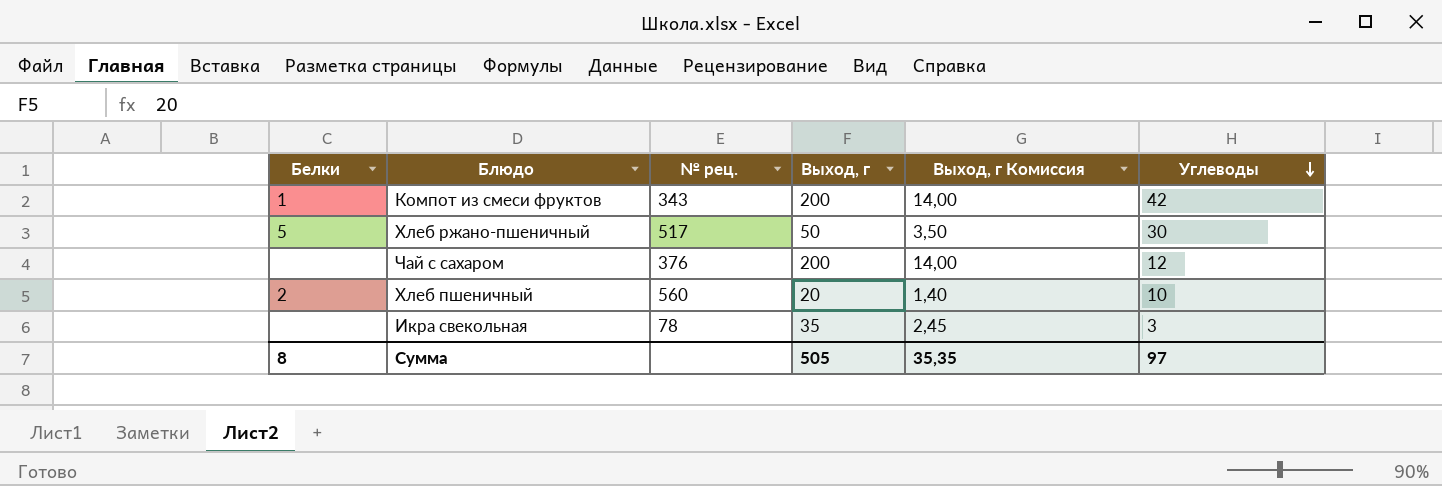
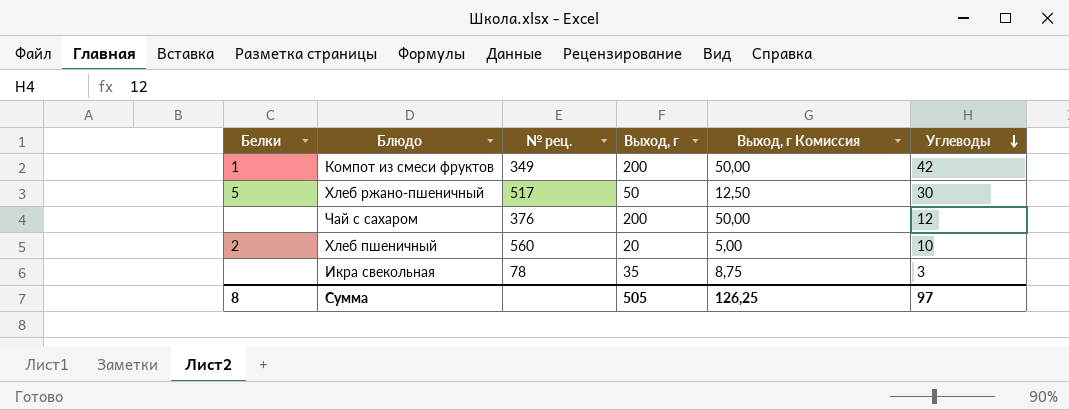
column Выход, г Комиссия | formula: [Выход, г] * 0,07 -> [Выход, г] * 0,25
Компот из смеси фруктов | № рец.: 343 -> 349
Сумма | Выход, г Комиссия: 35,35 -> 126,25

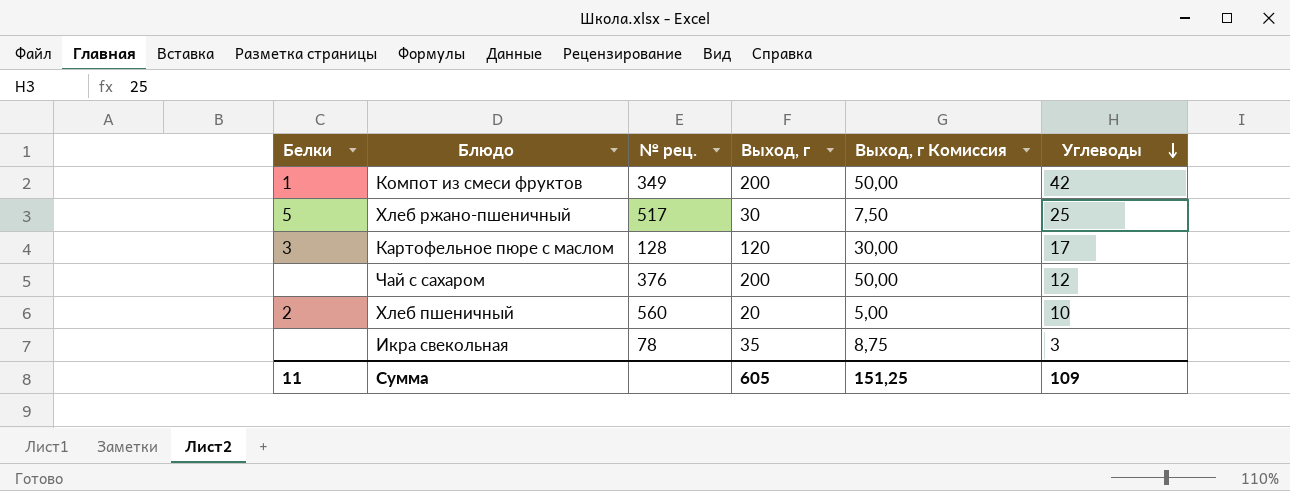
Хлеб ржано-пшеничный | Выход, г: 50 -> 30
Хлеб ржано-пшеничный | Выход, г Комиссия: 12,50 -> 7,50
Хлеб ржано-пшеничный | Углеводы: 30 -> 25
row Картофельное пюре с маслом: none -> 3 | 128 | 120 | 30,00 | 17
Сумма | Белки: 8 -> 11
Сумма | Выход, г: 505 -> 605
Сумма | Выход, г Комиссия: 126,25 -> 151,25
Сумма | Углеводы: 97 -> 109

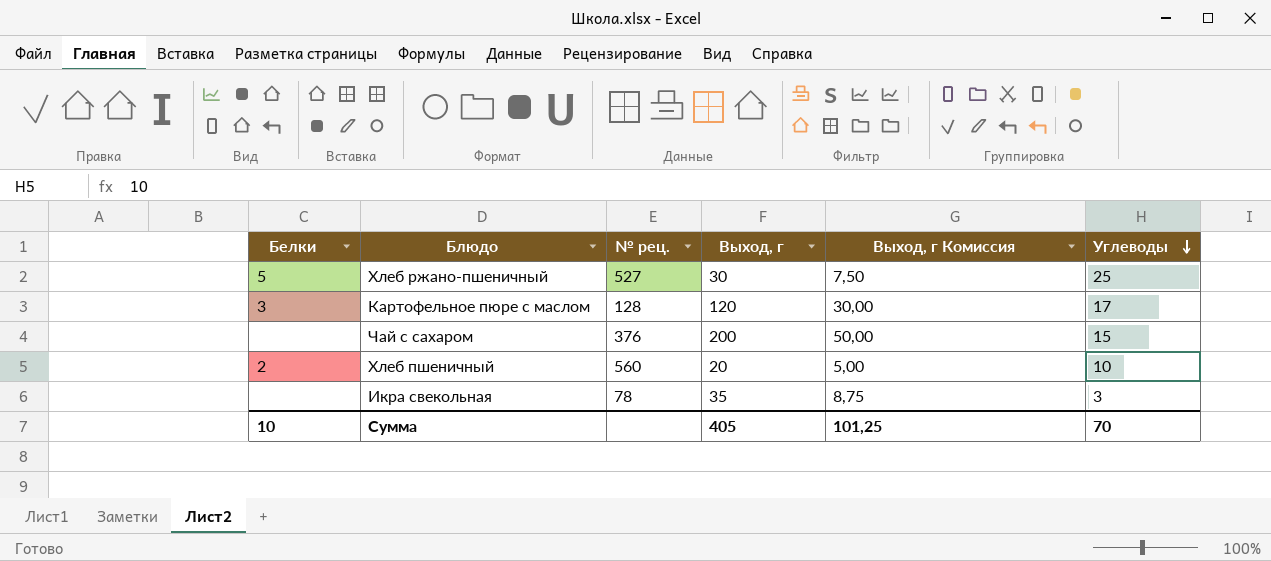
row Компот из смеси фруктов: 1 | 349 | 200 | 50,00 | 42 -> none
Хлеб ржано-пшеничный | № рец.: 517 -> 527
Чай с сахаром | Углеводы: 12 -> 15
Сумма | Белки: 11 -> 10
Сумма | Выход, г: 605 -> 405
Сумма | Выход, г Комиссия: 151,25 -> 101,25
Сумма | Углеводы: 109 -> 70

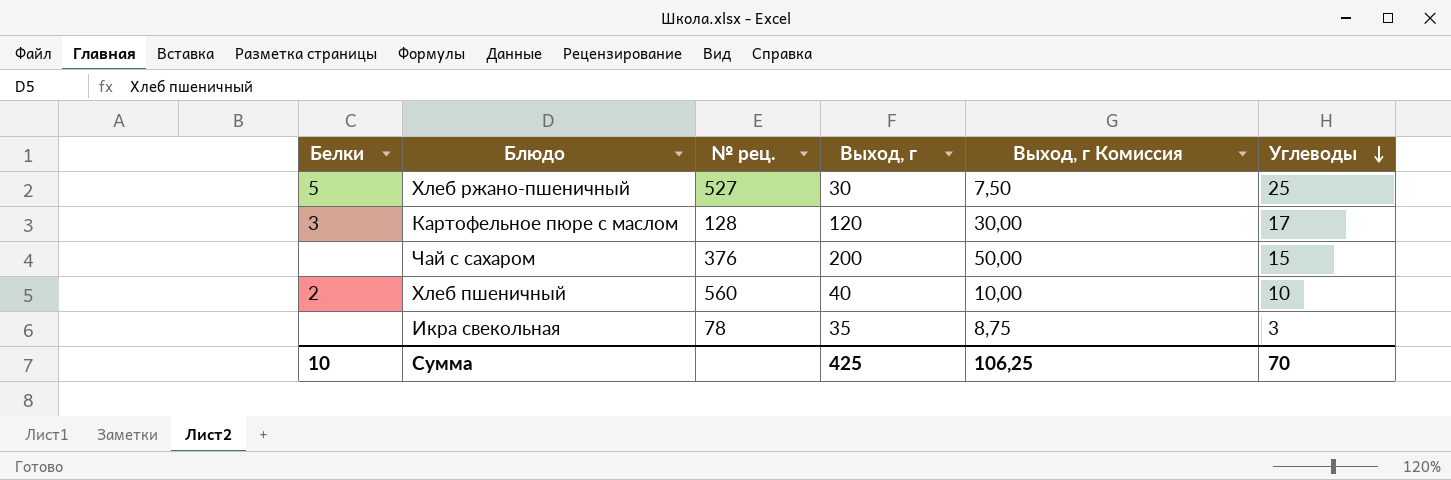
Хлеб пшеничный | Выход, г: 20 -> 40
Хлеб пшеничный | Выход, г Комиссия: 5,00 -> 10,00
Сумма | Выход, г: 405 -> 425
Сумма | Выход, г Комиссия: 101,25 -> 106,25

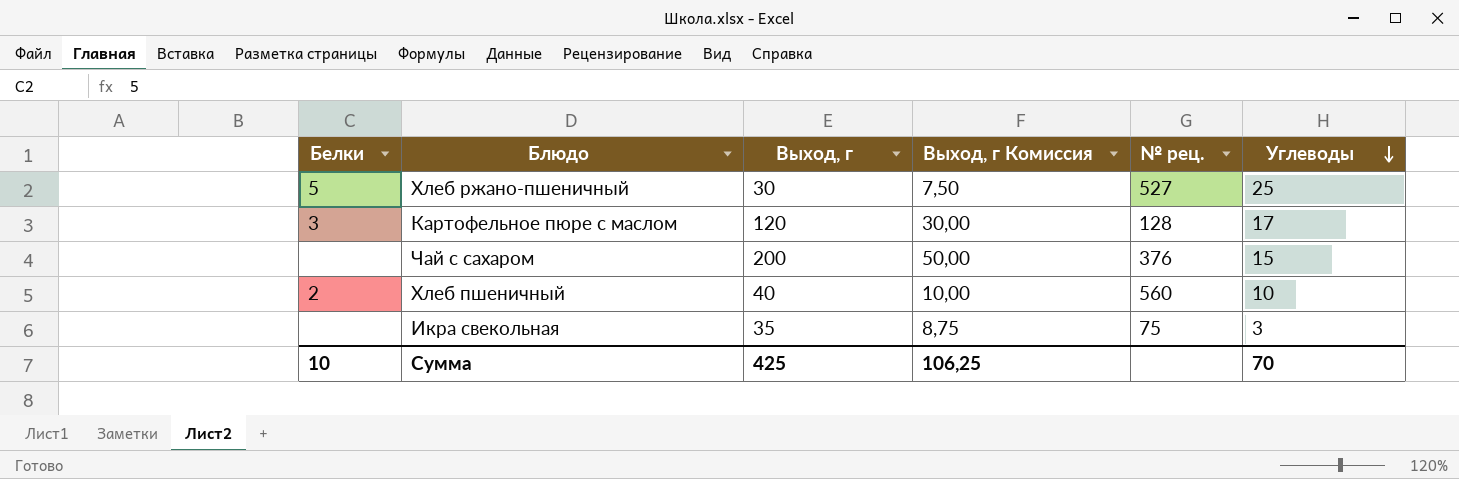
column № рец. | position: 3 -> 5
Икра свекольная | № рец.: 78 -> 75

